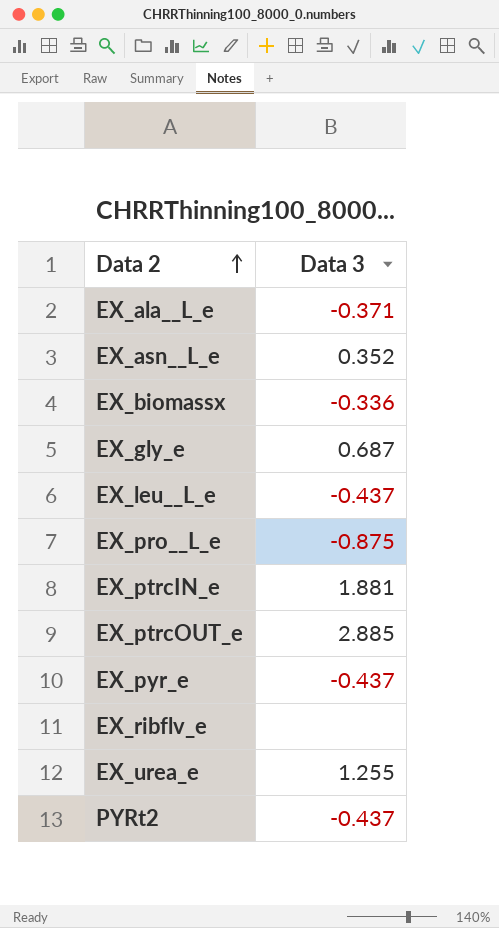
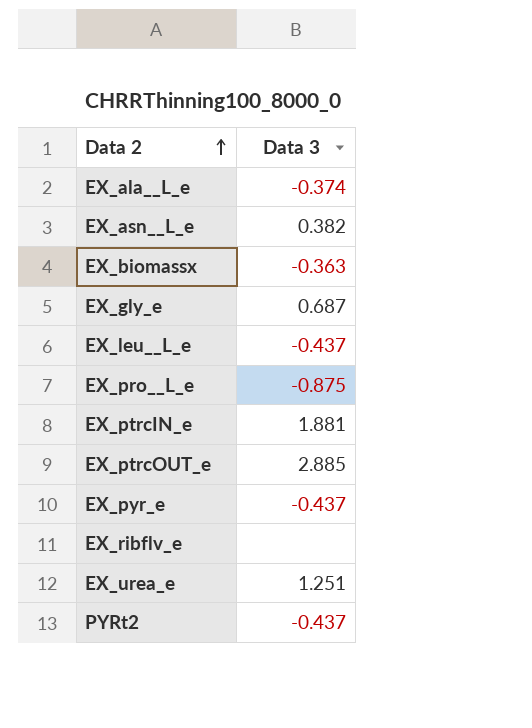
EX_ala__L_e | Data 3: -0.371 -> -0.374
EX_asn__L_e | Data 3: 0.352 -> 0.382
EX_biomassx | Data 3: -0.336 -> -0.363
EX_urea_e | Data 3: 1.255 -> 1.251

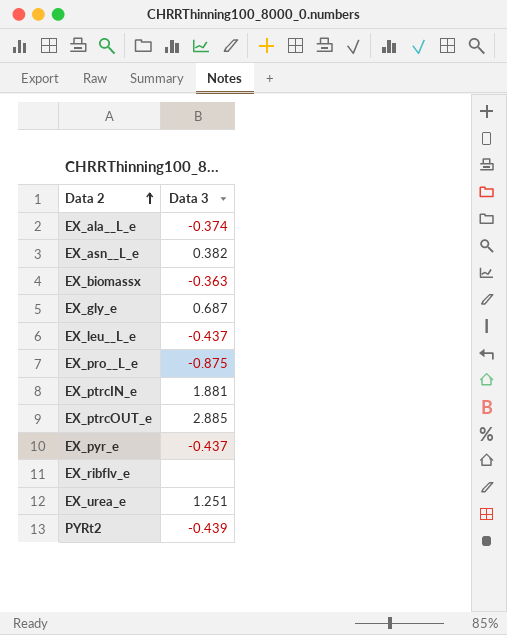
PYRt2 | Data 3: -0.437 -> -0.439

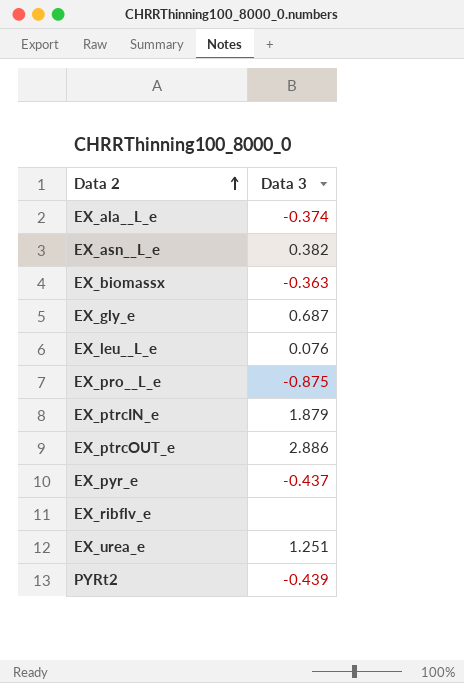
EX_leu__L_e | Data 3: -0.437 -> 0.076
EX_ptrcIN_e | Data 3: 1.881 -> 1.879
EX_ptrcOUT_e | Data 3: 2.885 -> 2.886

